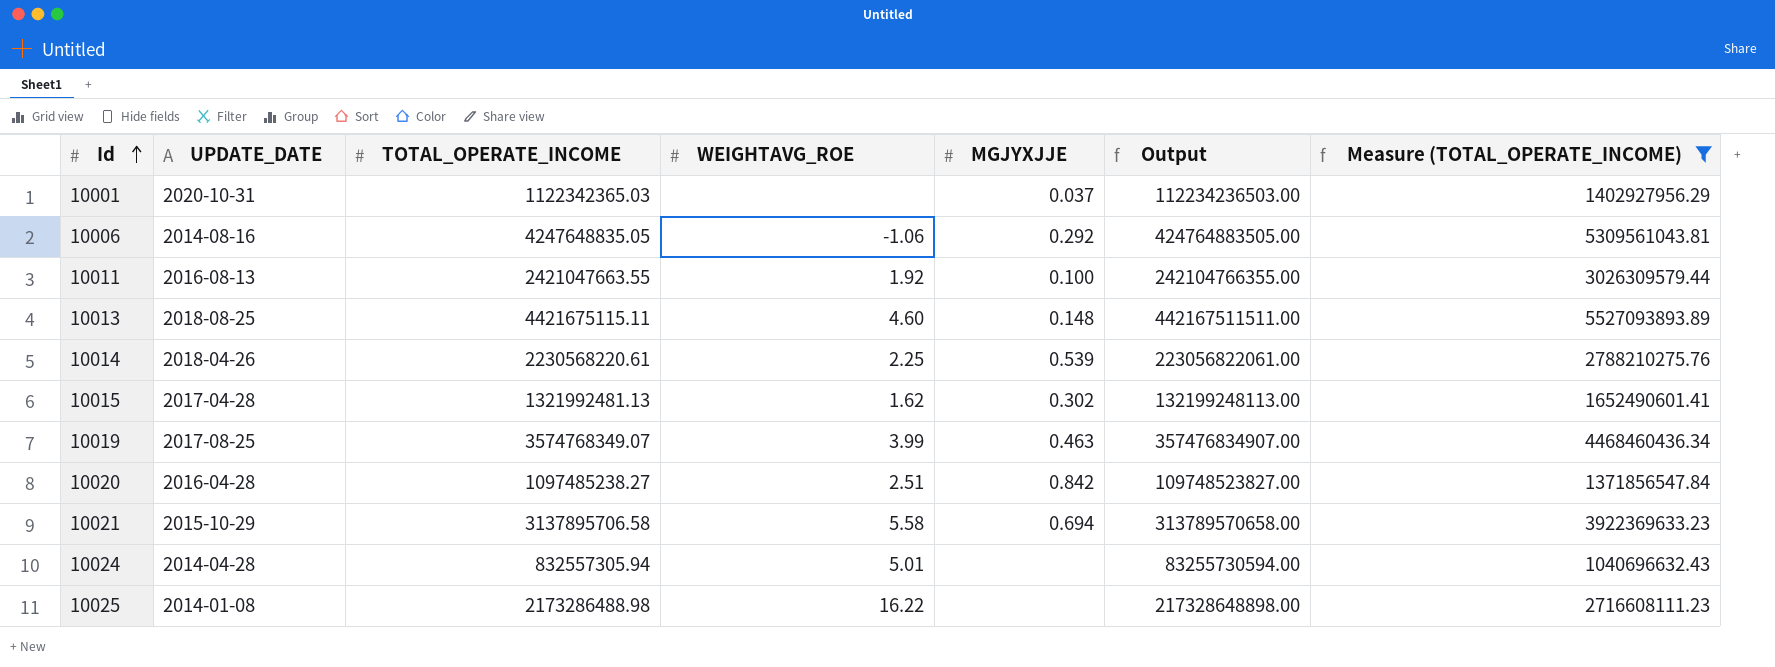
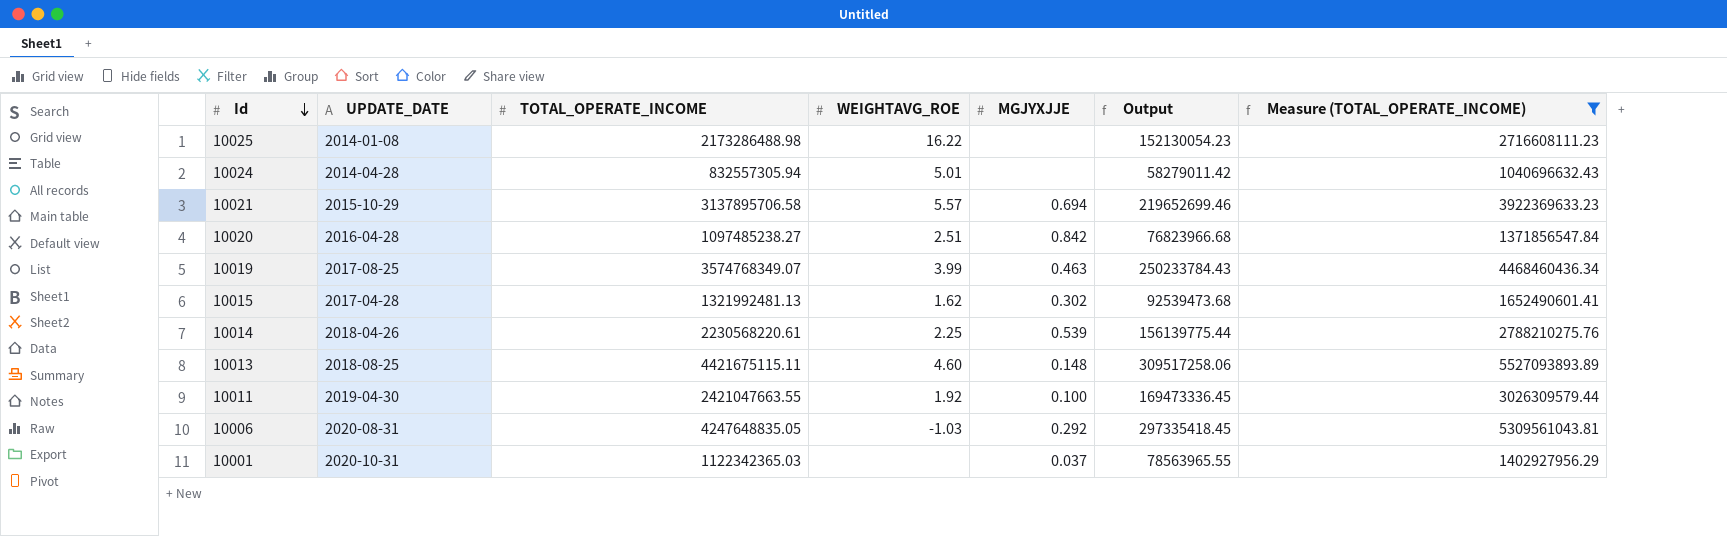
row order: Id ascending -> Id descending
column Output | formula: [TOTAL_OPERATE_INCOME] * 100 -> [TOTAL_OPERATE_INCOME] * 0.07
10021 | WEIGHTAVG_ROE: 5.58 -> 5.57
10011 | UPDATE_DATE: 2016-08-13 -> 2019-04-30
10006 | UPDATE_DATE: 2014-08-16 -> 2020-08-31
10006 | WEIGHTAVG_ROE: -1.06 -> -1.03

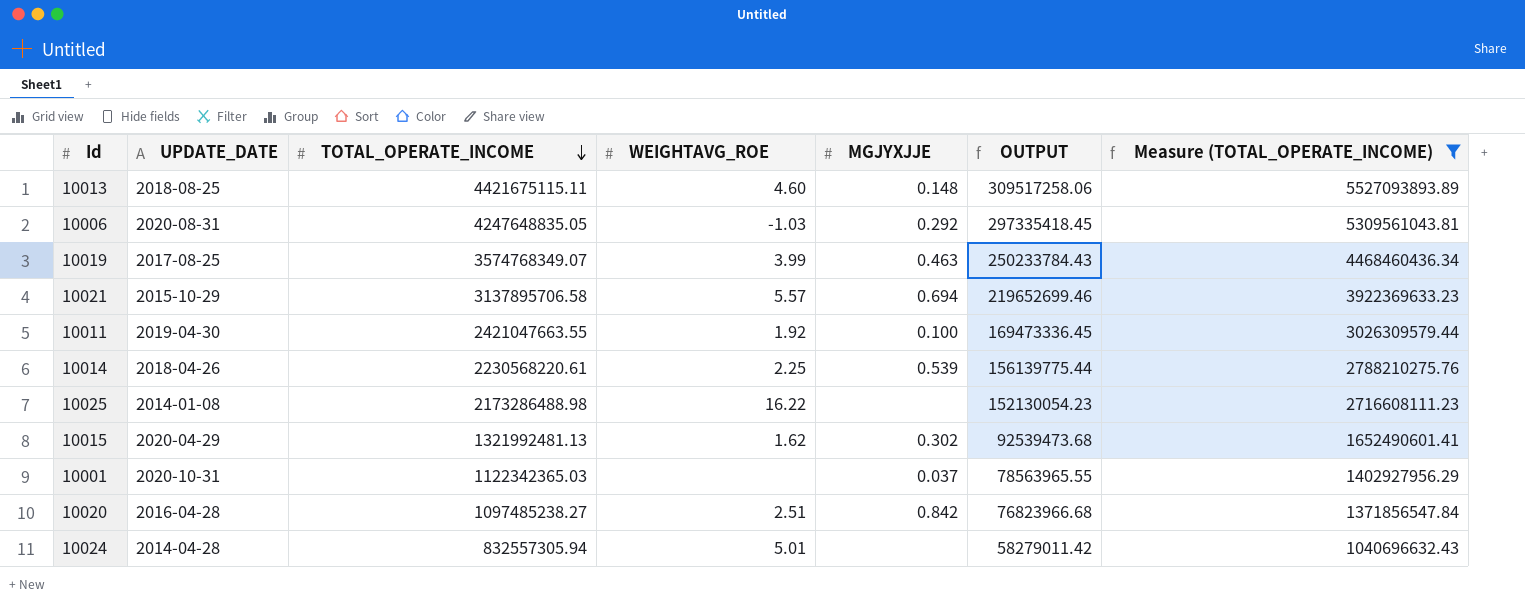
row order: Id descending -> TOTAL_OPERATE_INCOME descending
column name: Output -> OUTPUT
10015 | UPDATE_DATE: 2017-04-28 -> 2020-04-29

